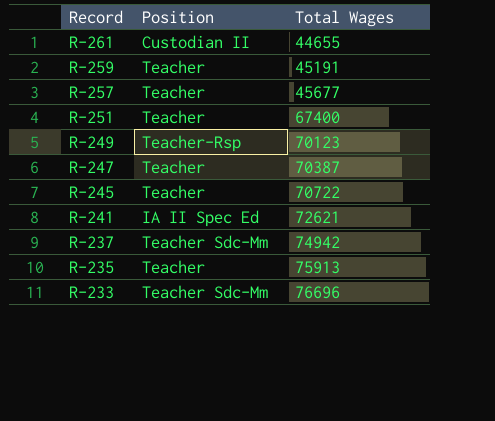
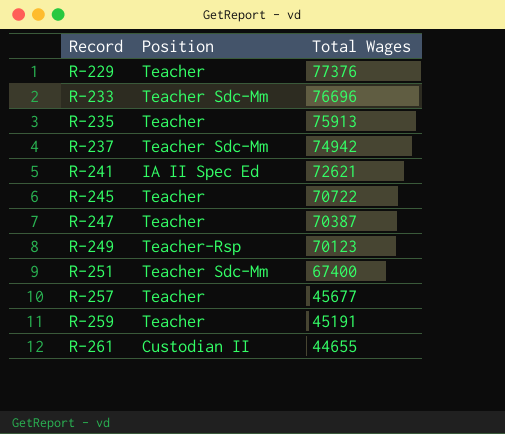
row order: Record descending -> Record ascending
row R-229: none -> Teacher | 77376
R-251 | Position: Teacher -> Teacher Sdc-Mm

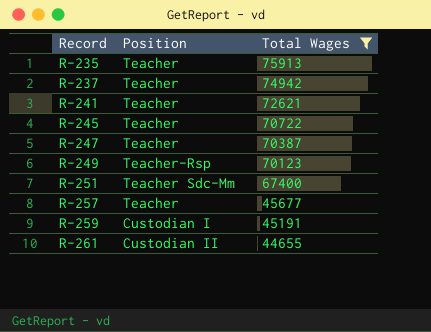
filter: none -> Total Wages <= 75913
R-237 | Position: Teacher Sdc-Mm -> Teacher
R-241 | Position: IA II Spec Ed -> Teacher
R-259 | Position: Teacher -> Custodian I

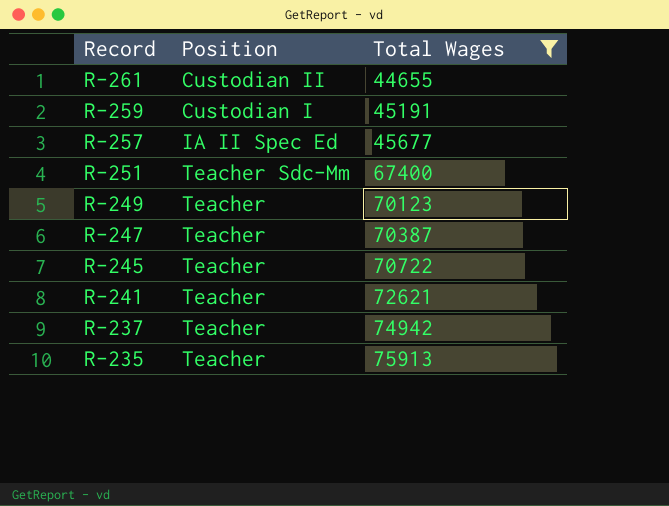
row order: Record ascending -> Record descending
R-257 | Position: Teacher -> IA II Spec Ed
R-249 | Position: Teacher-Rsp -> Teacher

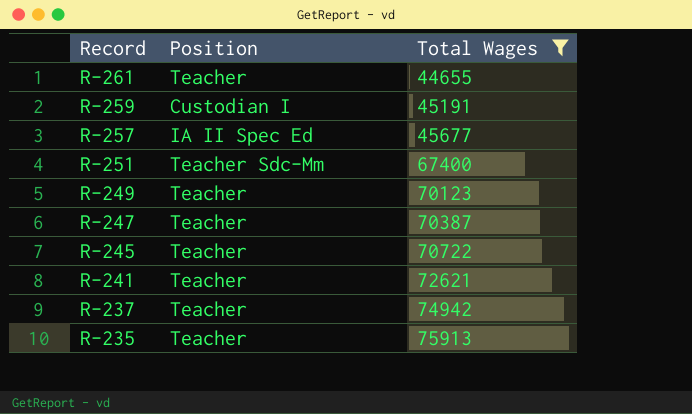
R-261 | Position: Custodian II -> Teacher

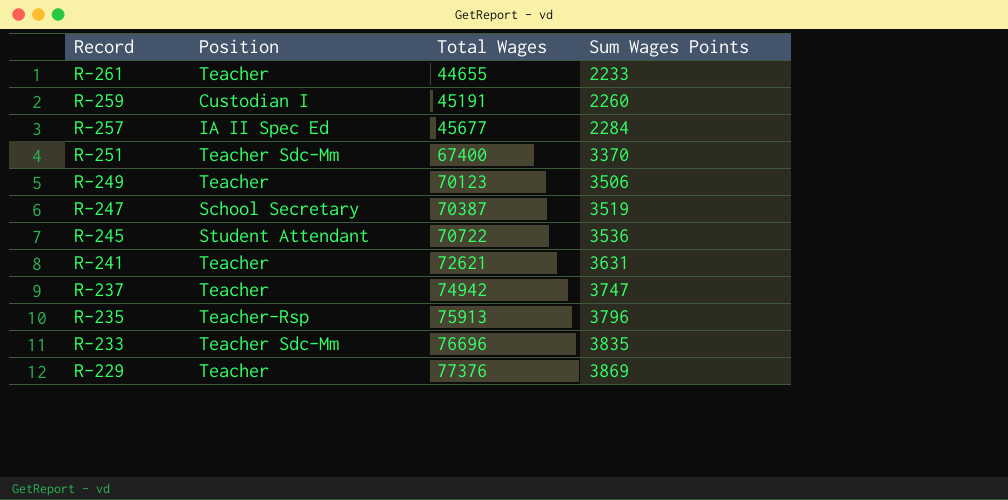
filter: Total Wages <= 75913 -> none
column Sum Wages Points | formula: none -> [Total Wages] * 0.05
R-247 | Position: Teacher -> School Secretary
R-245 | Position: Teacher -> Student Attendant
R-235 | Position: Teacher -> Teacher-Rsp

